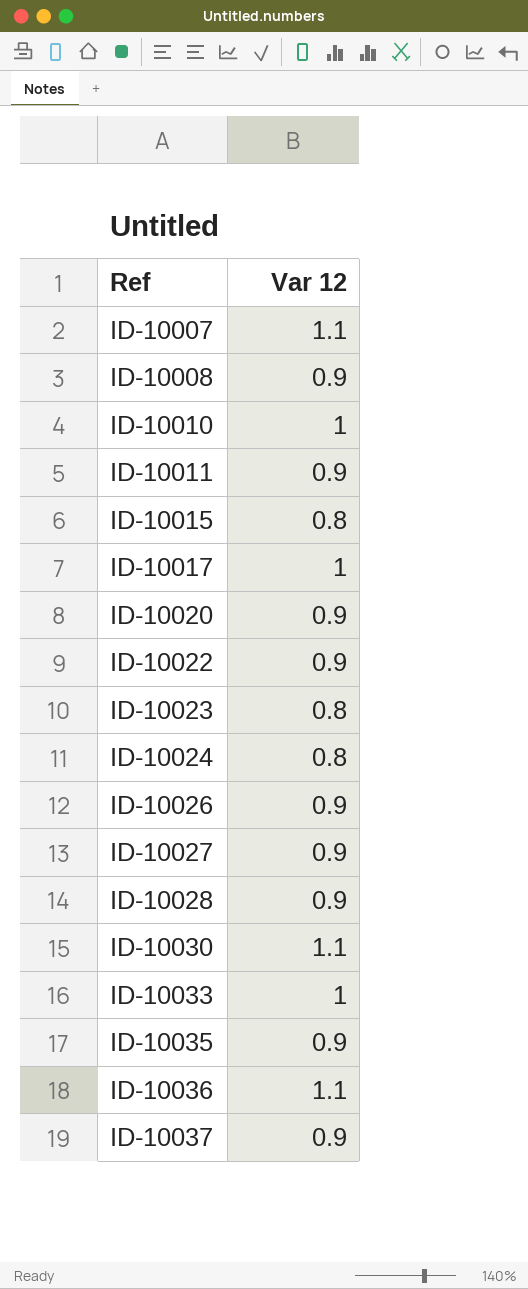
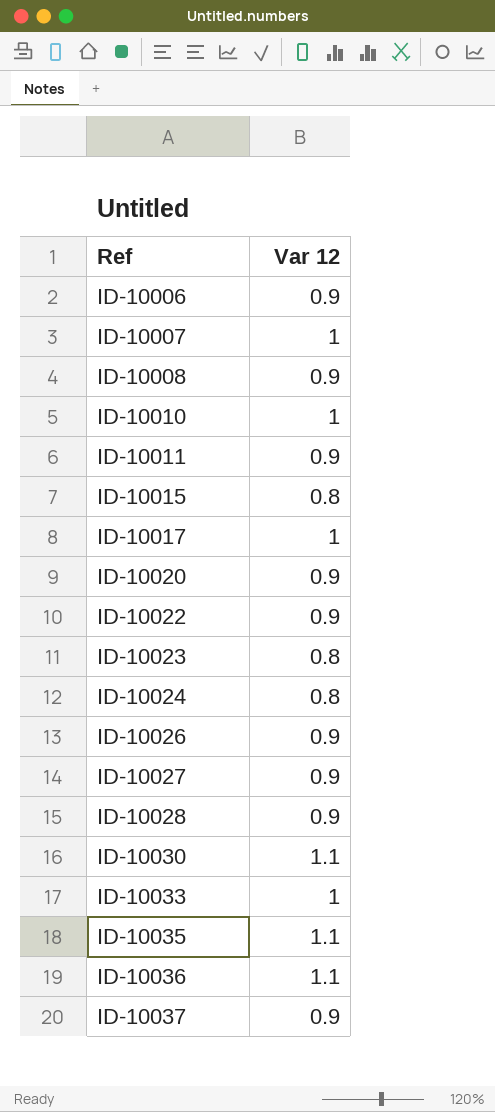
row ID-10006: none -> 0.9
ID-10007 | Var 12: 1.1 -> 1
ID-10035 | Var 12: 0.9 -> 1.1

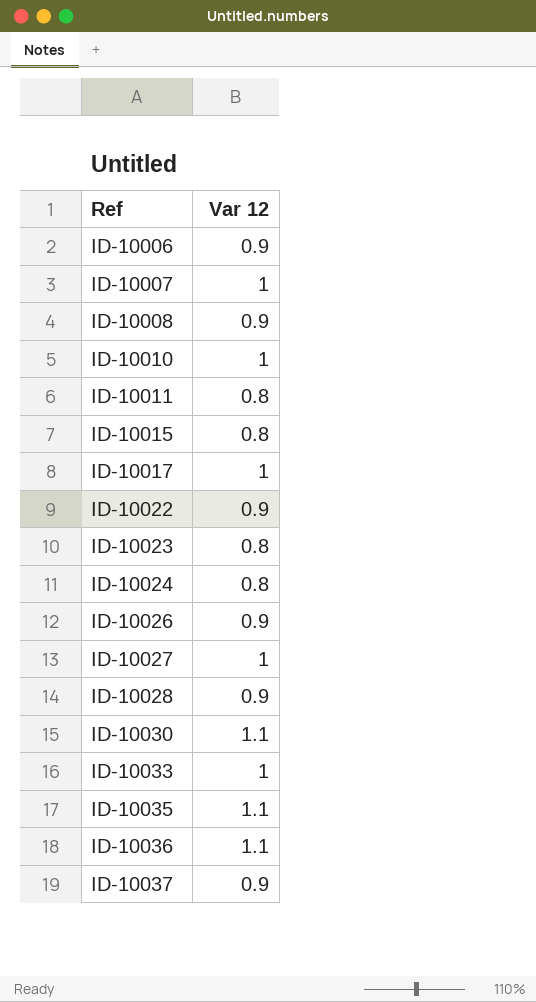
row ID-10020: 0.9 -> none
ID-10011 | Var 12: 0.9 -> 0.8
ID-10027 | Var 12: 0.9 -> 1

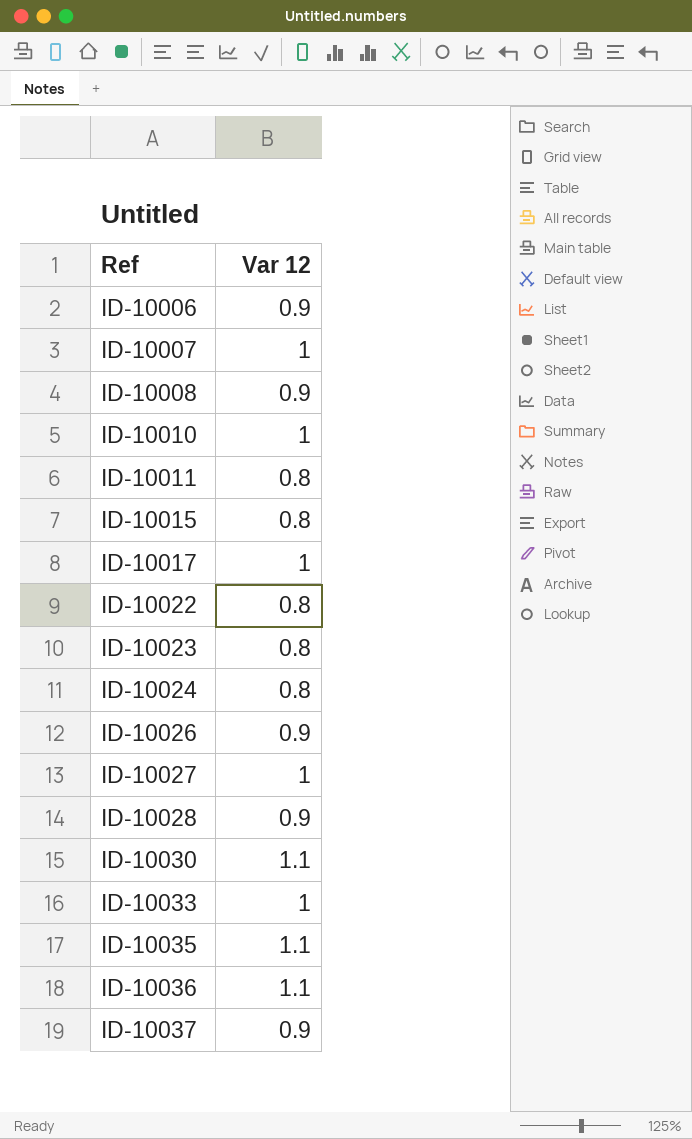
ID-10022 | Var 12: 0.9 -> 0.8

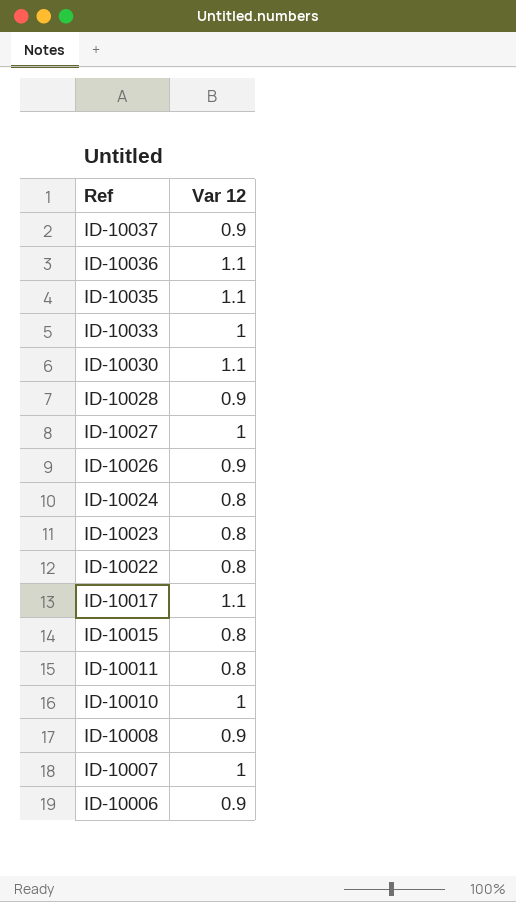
row order: Ref ascending -> Ref descending
ID-10017 | Var 12: 1 -> 1.1

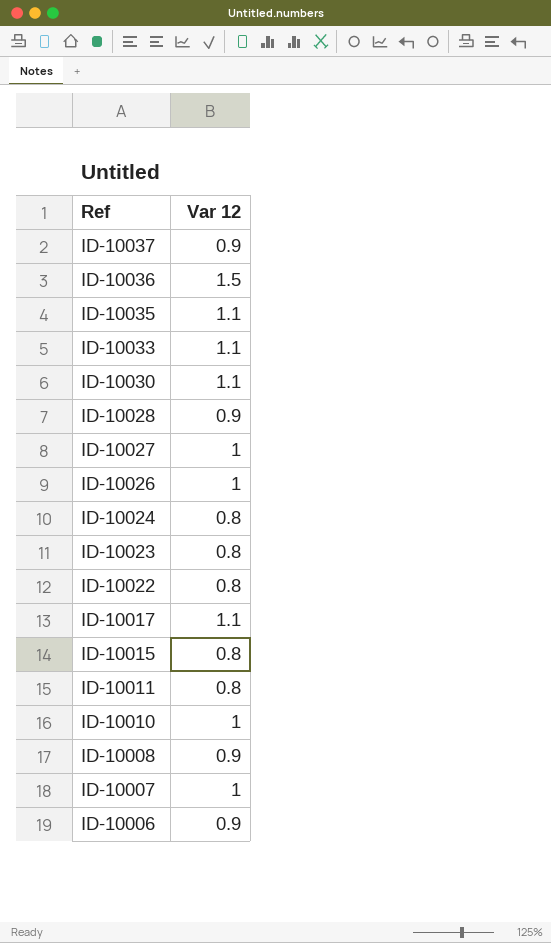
ID-10036 | Var 12: 1.1 -> 1.5
ID-10033 | Var 12: 1 -> 1.1
ID-10026 | Var 12: 0.9 -> 1

